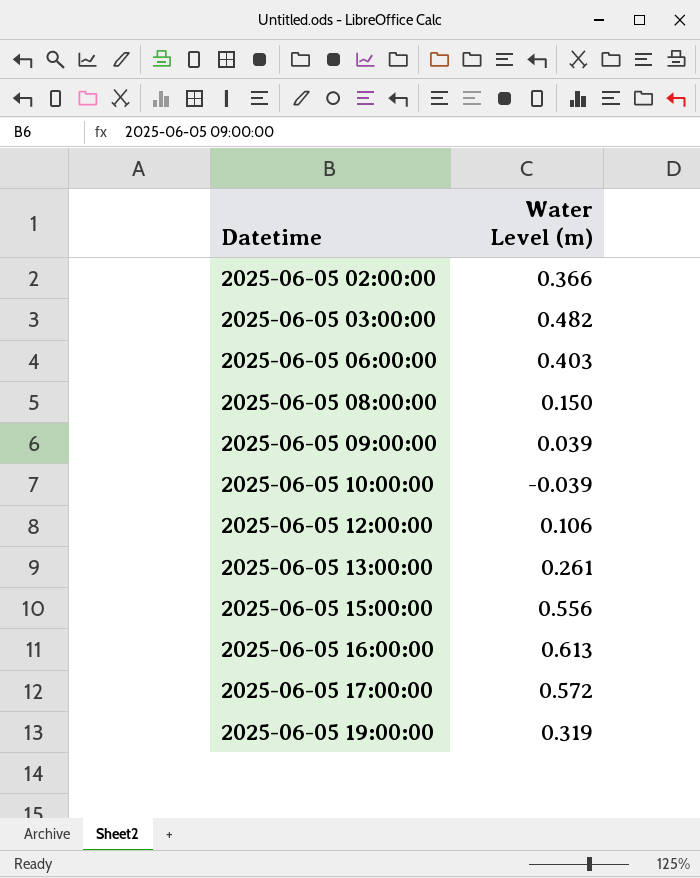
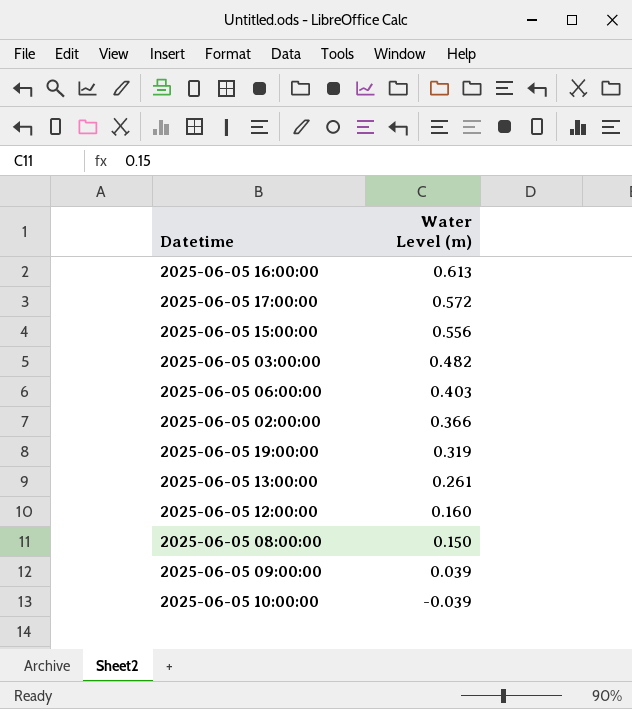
row order: Datetime ascending -> Water Level (m) descending
2025-06-05 12:00:00 | Water Level (m): 0.106 -> 0.160

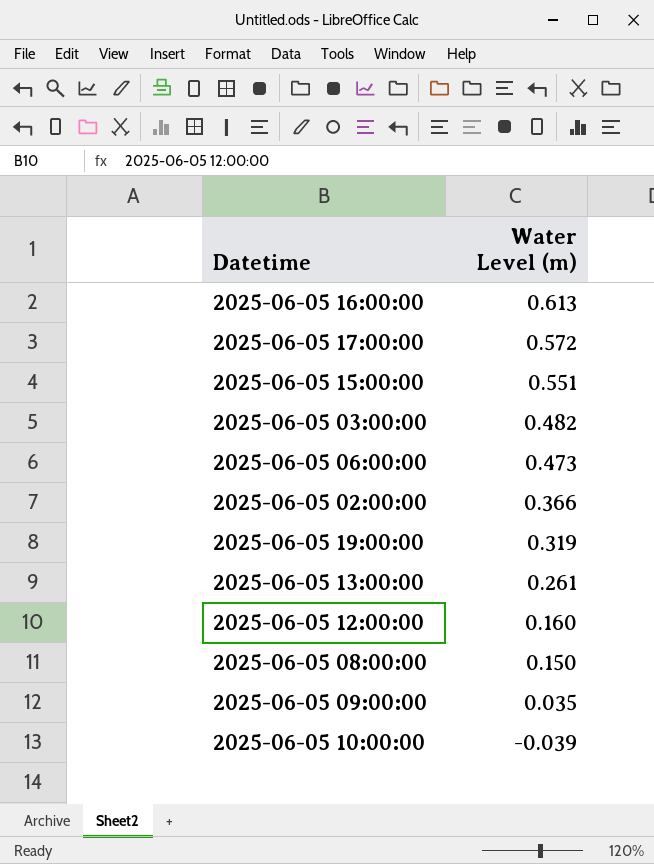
2025-06-05 15:00:00 | Water Level (m): 0.556 -> 0.551
2025-06-05 06:00:00 | Water Level (m): 0.403 -> 0.473
2025-06-05 09:00:00 | Water Level (m): 0.039 -> 0.035

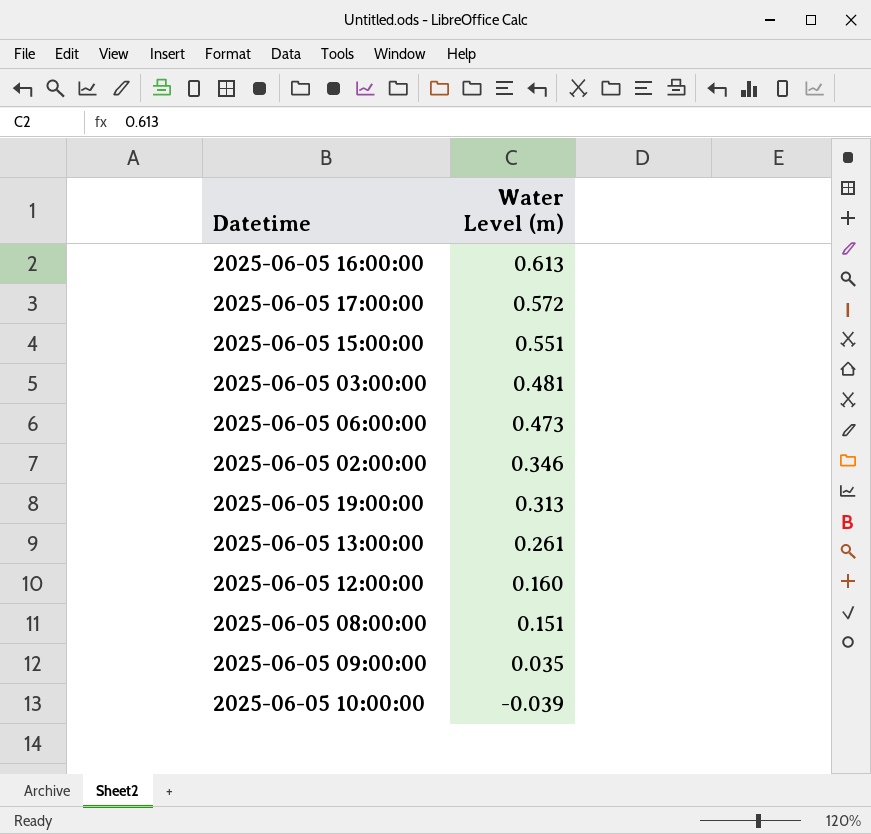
2025-06-05 03:00:00 | Water Level (m): 0.482 -> 0.481
2025-06-05 02:00:00 | Water Level (m): 0.366 -> 0.346
2025-06-05 19:00:00 | Water Level (m): 0.319 -> 0.313
2025-06-05 08:00:00 | Water Level (m): 0.150 -> 0.151

